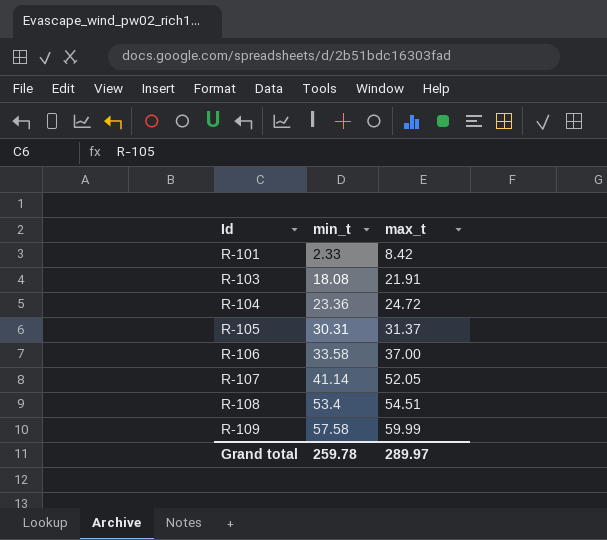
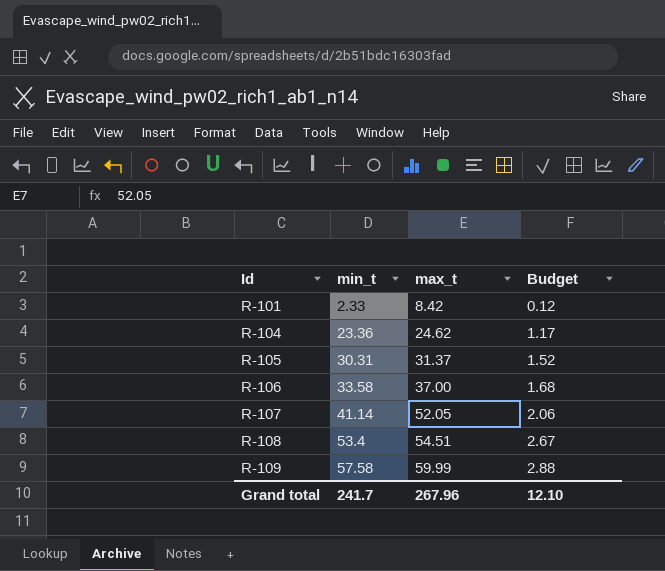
column Budget | formula: none -> [min_t] * 0.05
row R-103: 18.08 | 21.91 -> none
R-104 | max_t: 24.72 -> 24.62
Grand total | min_t: 259.78 -> 241.7
Grand total | max_t: 289.97 -> 267.96

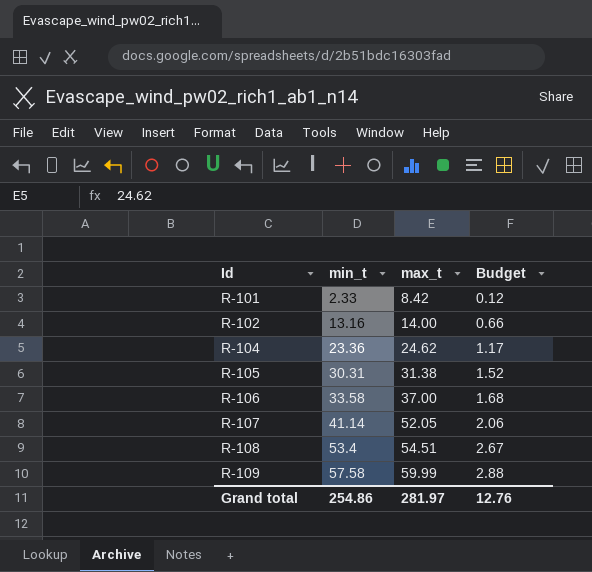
row R-102: none -> 13.16 | 14.00 | 0.66
R-105 | max_t: 31.37 -> 31.38
Grand total | min_t: 241.7 -> 254.86
Grand total | max_t: 267.96 -> 281.97
Grand total | Budget: 12.10 -> 12.76

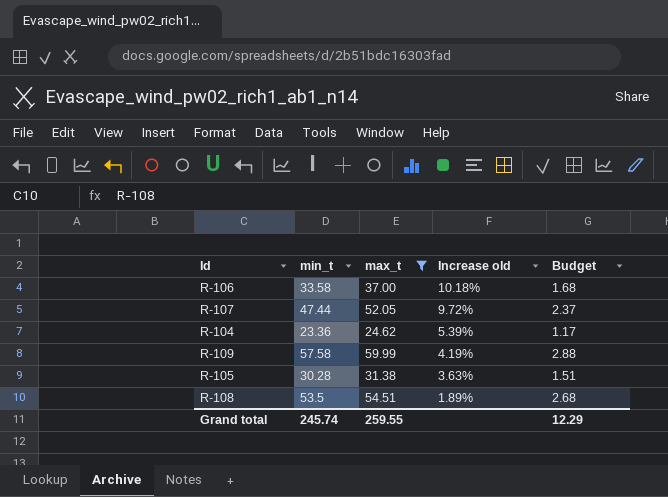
filter: none -> max_t >= 24.62
row order: Id ascending -> Increase old descending
column Increase old | formula: none -> ([max_t] - [min_t]) / [min_t]
R-107 | min_t: 41.14 -> 47.44
R-107 | Budget: 2.06 -> 2.37
R-105 | min_t: 30.31 -> 30.28
R-105 | Budget: 1.52 -> 1.51
R-108 | min_t: 53.4 -> 53.5
R-108 | Budget: 2.67 -> 2.68
Grand total | min_t: 254.86 -> 245.74
Grand total | max_t: 281.97 -> 259.55
Grand total | Budget: 12.76 -> 12.29

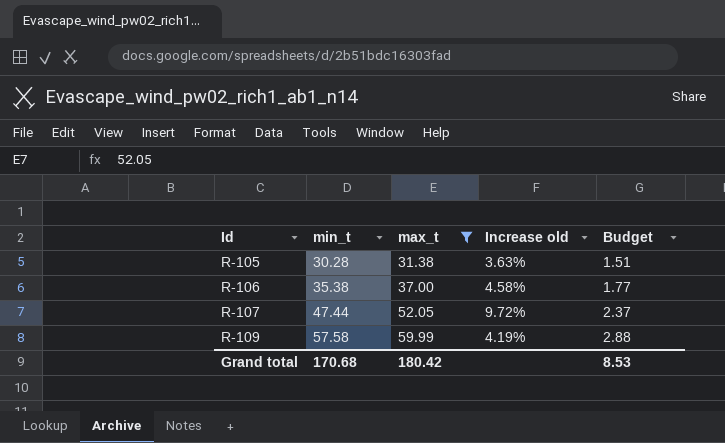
row order: Increase old descending -> Id ascending
row R-104: 23.36 | 24.62 | 5.39% | 1.17 -> none
row R-108: 53.5 | 54.51 | 1.89% | 2.68 -> none
R-106 | min_t: 33.58 -> 35.38
R-106 | Increase old: 10.18% -> 4.58%
R-106 | Budget: 1.68 -> 1.77
Grand total | min_t: 245.74 -> 170.68
Grand total | max_t: 259.55 -> 180.42
Grand total | Budget: 12.29 -> 8.53

